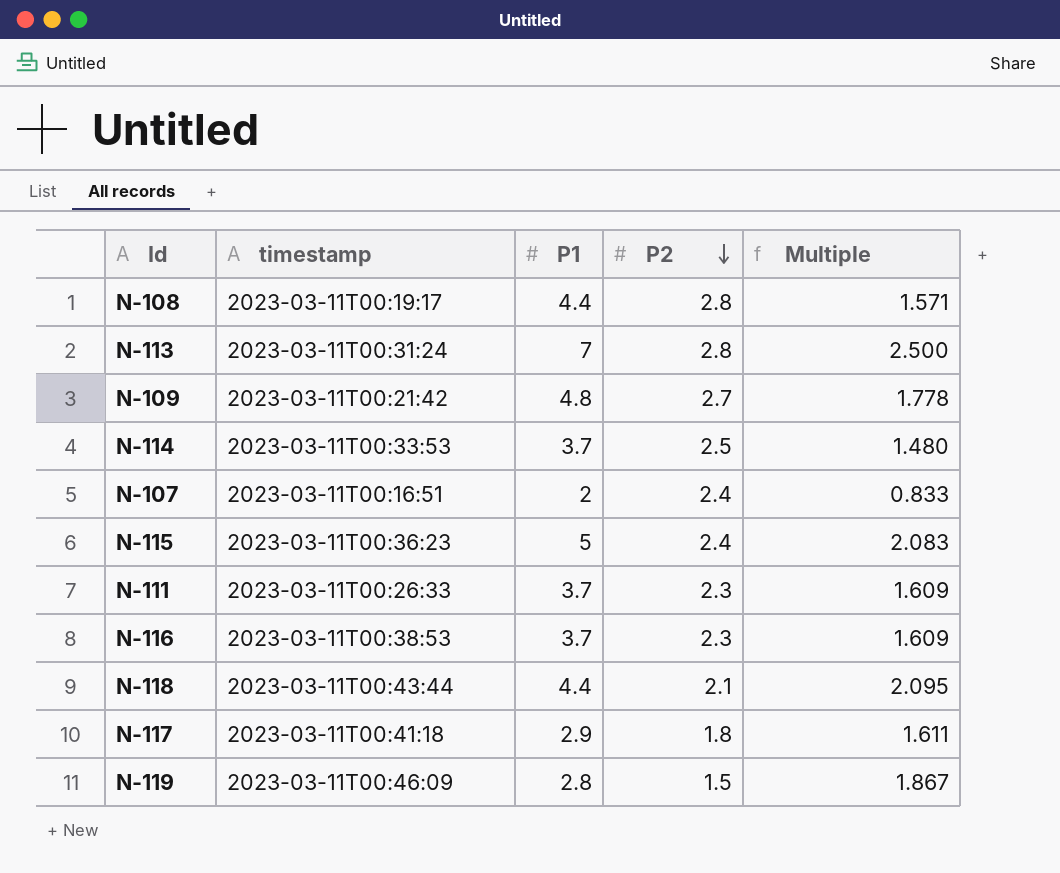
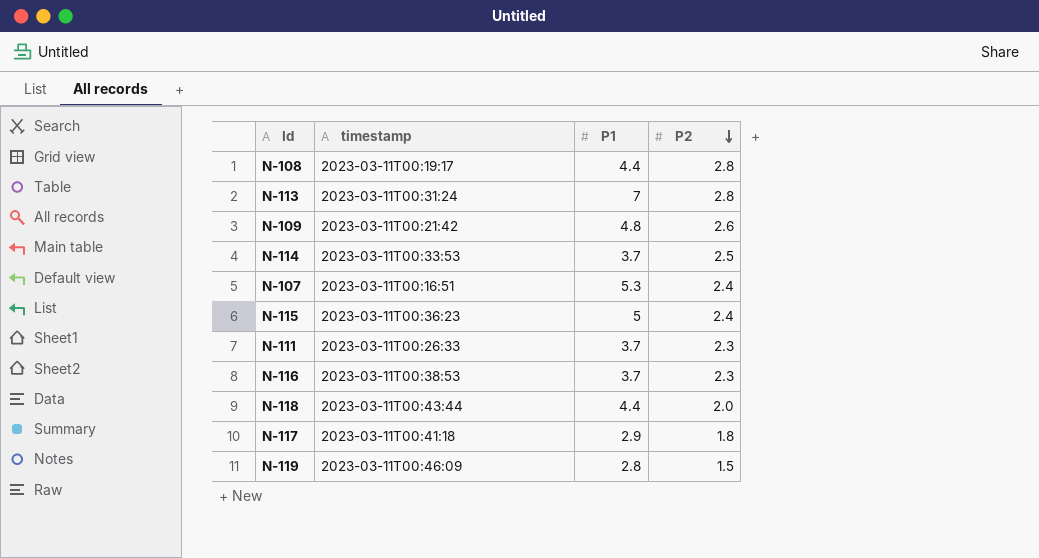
column Multiple | formula: [P1] / [P2] -> none
N-109 | P2: 2.7 -> 2.6
N-107 | P1: 2 -> 5.3
N-118 | P2: 2.1 -> 2.0

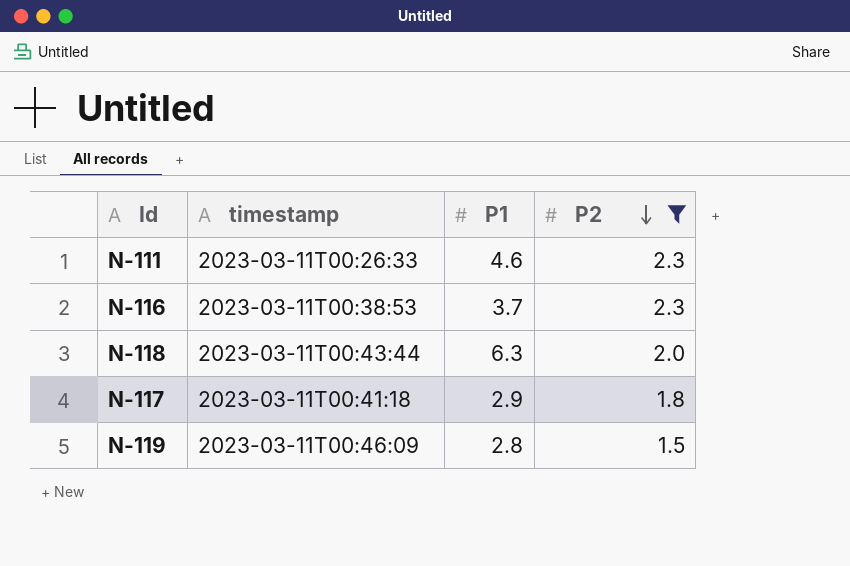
filter: none -> P2 <= 2.3
N-111 | P1: 3.7 -> 4.6
N-118 | P1: 4.4 -> 6.3

